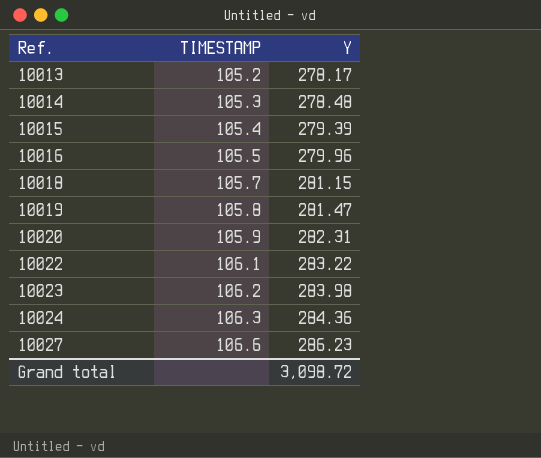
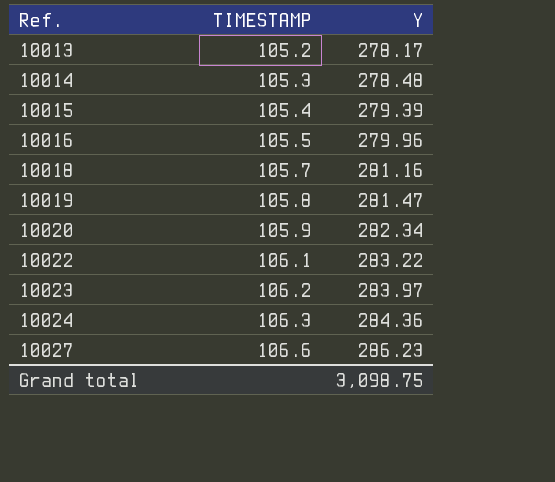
10018 | Y: 281.15 -> 281.16
10020 | Y: 282.31 -> 282.34
10023 | Y: 283.98 -> 283.97
Grand total | Y: 3,098.72 -> 3,098.75

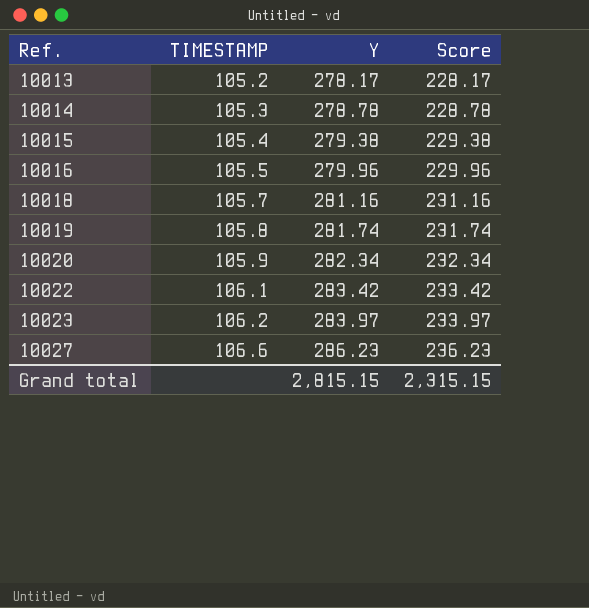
column Score | formula: none -> [Y] - 50
row 10024: 106.3 | 284.36 -> none
10014 | Y: 278.48 -> 278.78
10015 | Y: 279.39 -> 279.38
10019 | Y: 281.47 -> 281.74
10022 | Y: 283.22 -> 283.42
Grand total | Y: 3,098.75 -> 2,815.15

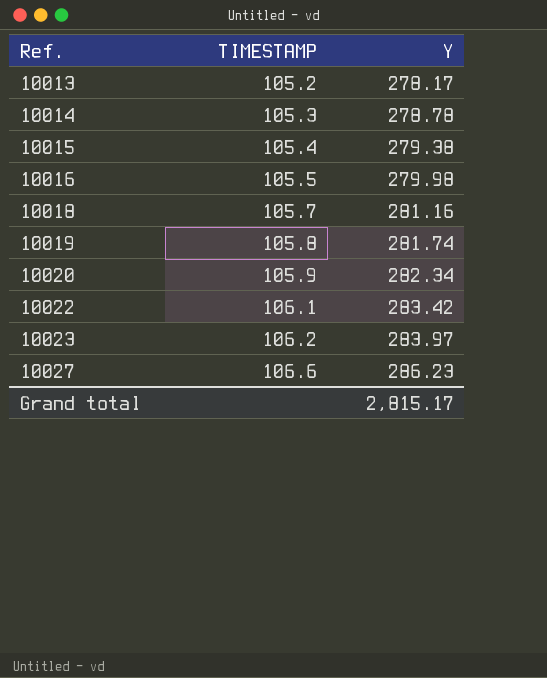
column Score | formula: [Y] - 50 -> none
10016 | Y: 279.96 -> 279.98
Grand total | Y: 2,815.15 -> 2,815.17

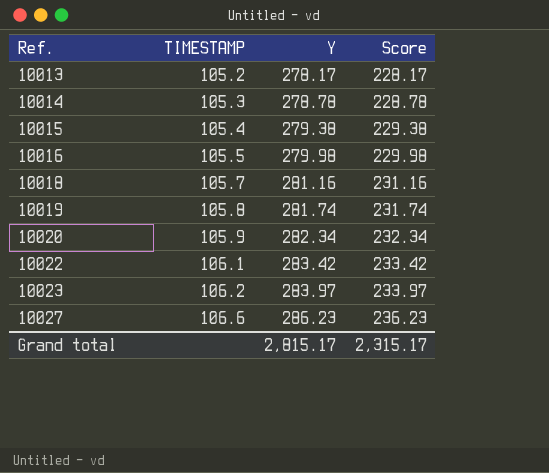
column Score | formula: none -> [Y] - 50

